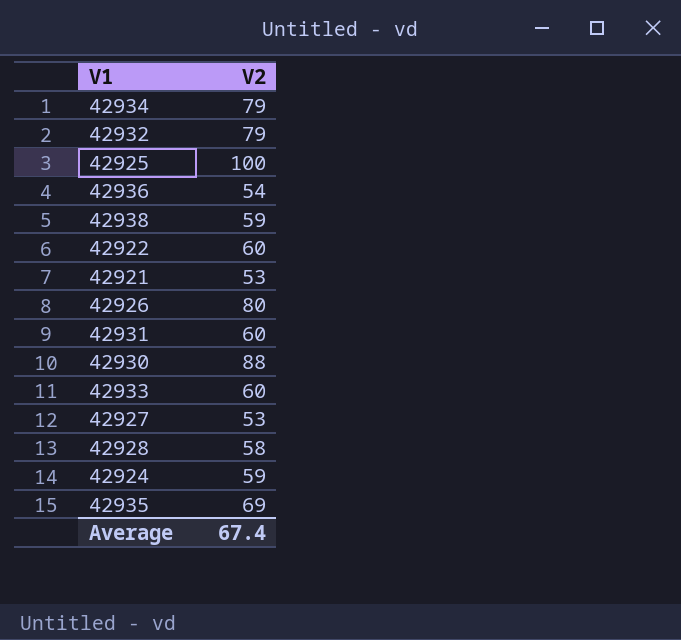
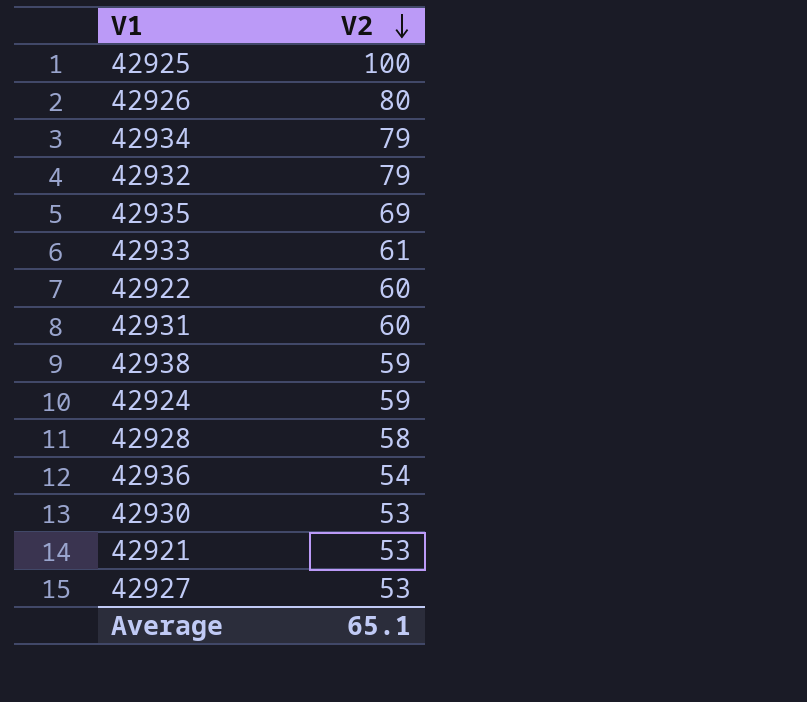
row order: none -> V2 descending
42933 | V2: 60 -> 61
42930 | V2: 88 -> 53
Average | V2: 67.4 -> 65.1

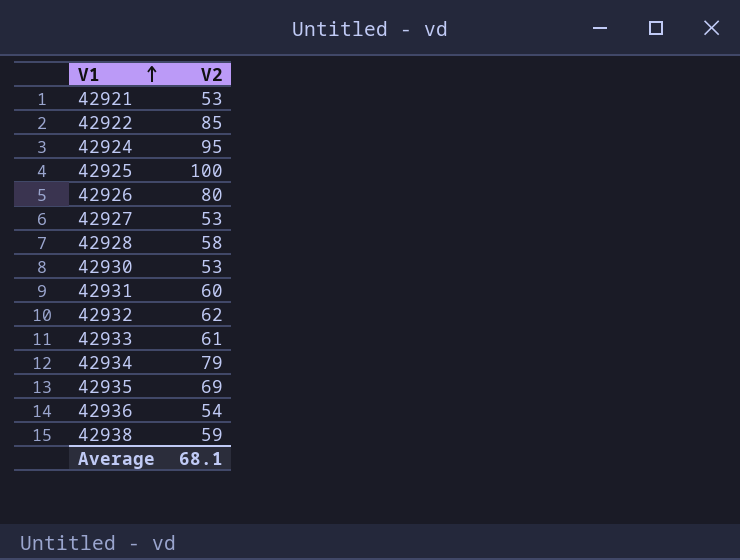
row order: V2 descending -> V1 ascending
42922 | V2: 60 -> 85
42924 | V2: 59 -> 95
42932 | V2: 79 -> 62
Average | V2: 65.1 -> 68.1

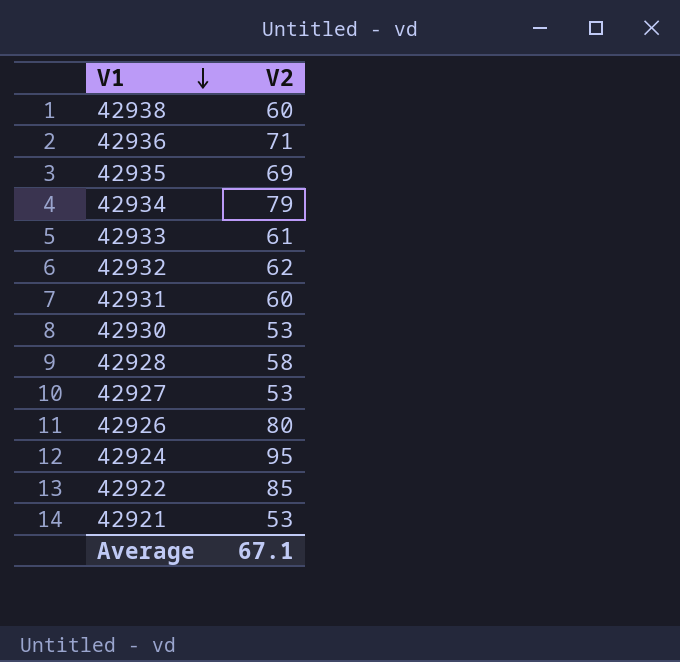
row order: V1 ascending -> V1 descending
row 42925: 100 -> none
42938 | V2: 59 -> 60
42936 | V2: 54 -> 71
Average | V2: 68.1 -> 67.1

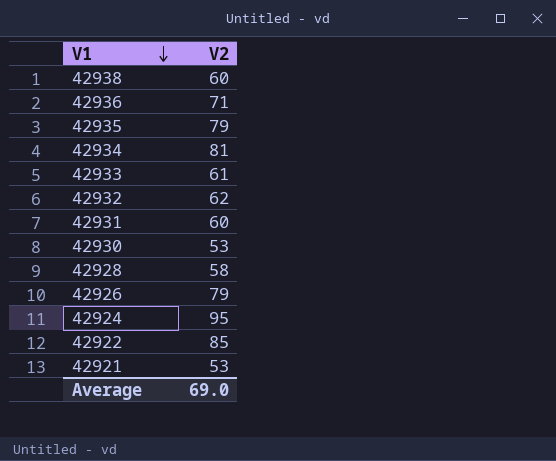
row 42927: 53 -> none
42935 | V2: 69 -> 79
42934 | V2: 79 -> 81
42926 | V2: 80 -> 79
Average | V2: 67.1 -> 69.0

